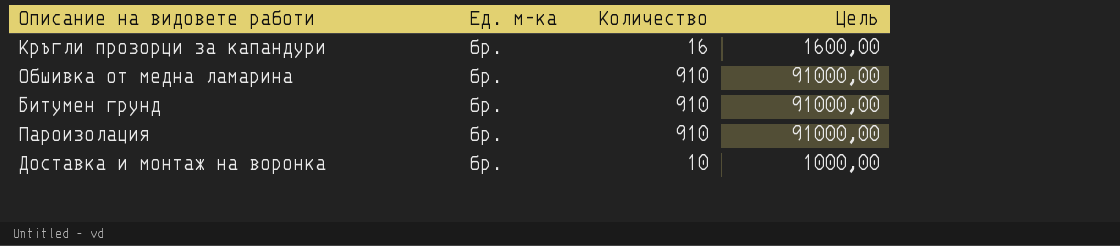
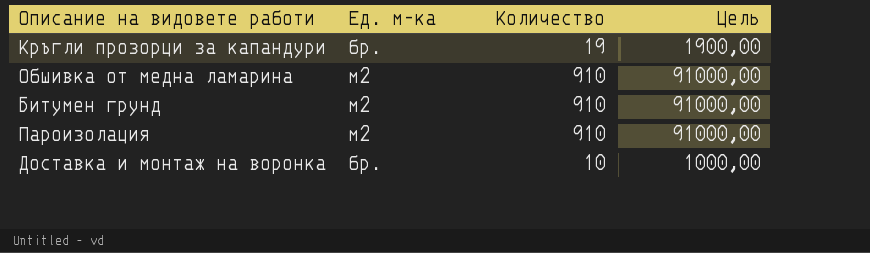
Кръгли прозорци за капандури | Количество: 16 -> 19
Кръгли прозорци за капандури | Цель: 1600,00 -> 1900,00
Обшивка от медна ламарина | Ед. м-ка: бр. -> м2
Битумен грунд | Ед. м-ка: бр. -> м2
Пароизолация | Ед. м-ка: бр. -> м2

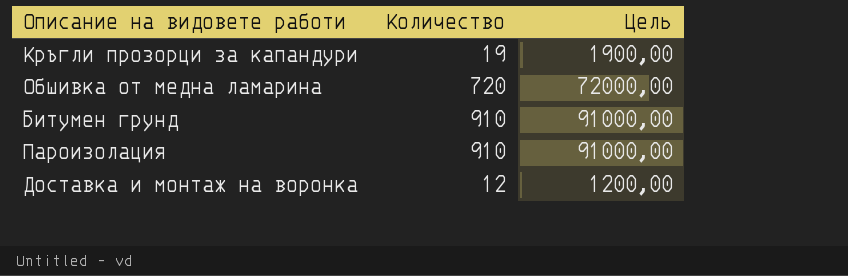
column Ед. м-ка | position: 2 -> none
Обшивка от медна ламарина | Количество: 910 -> 720
Обшивка от медна ламарина | Цель: 91000,00 -> 72000,00
Доставка и монтаж на воронка | Количество: 10 -> 12
Доставка и монтаж на воронка | Цель: 1000,00 -> 1200,00

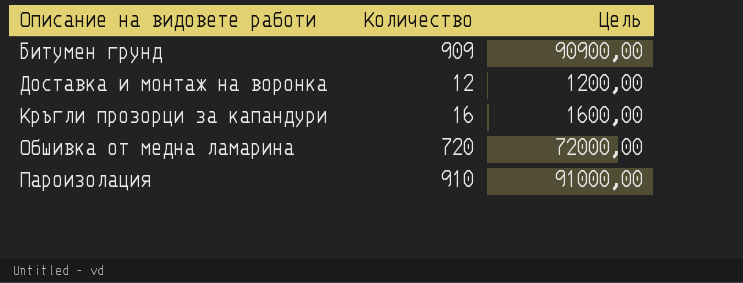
row order: none -> Описание на видовете работи ascending
Битумен грунд | Количество: 910 -> 909
Битумен грунд | Цель: 91000,00 -> 90900,00
Кръгли прозорци за капандури | Количество: 19 -> 16
Кръгли прозорци за капандури | Цель: 1900,00 -> 1600,00

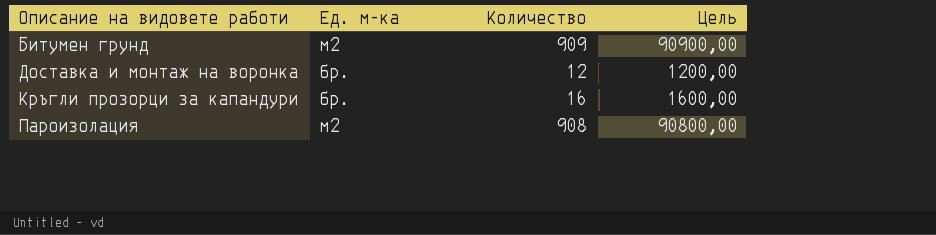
column Ед. м-ка | position: none -> 2
row Обшивка от медна ламарина: 720 | 72000,00 -> none
Пароизолация | Количество: 910 -> 908
Пароизолация | Цель: 91000,00 -> 90800,00

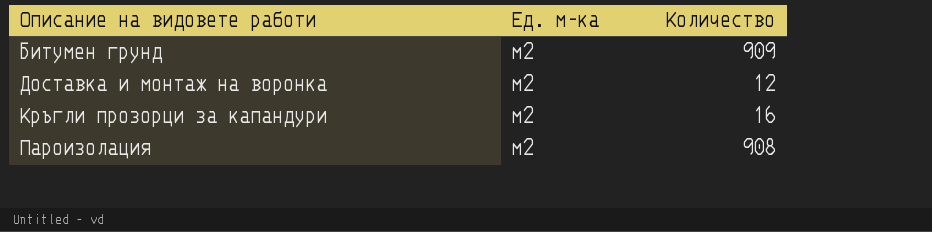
column Цель | formula: [Количество] * 100 -> none
Доставка и монтаж на воронка | Ед. м-ка: бр. -> м2
Кръгли прозорци за капандури | Ед. м-ка: бр. -> м2

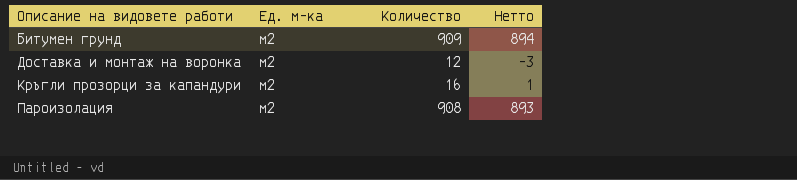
column Нетто | formula: none -> [Количество] - 15

